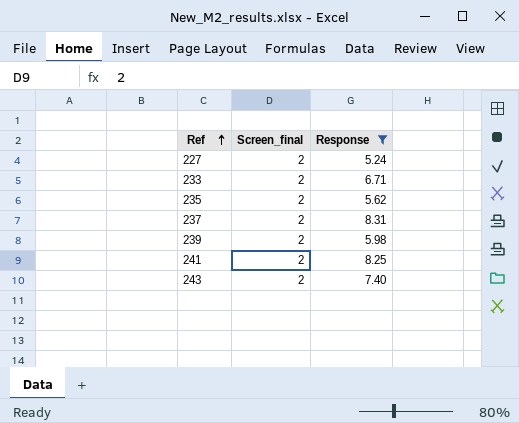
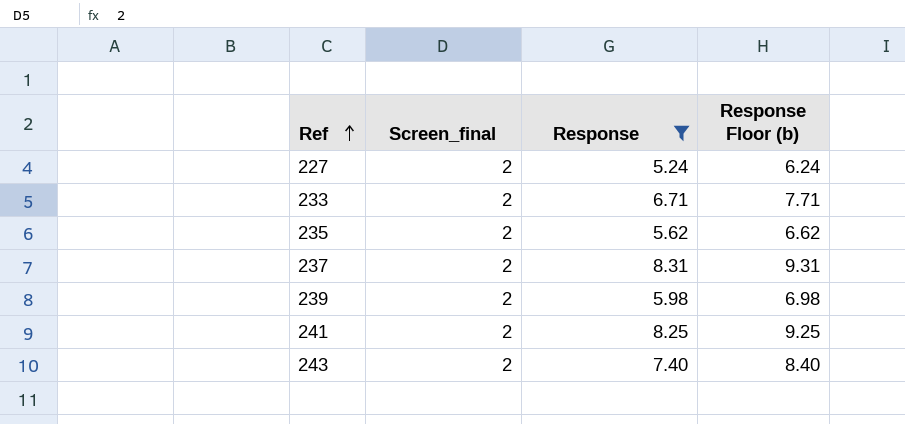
column Response Floor (b) | formula: none -> [Response] + 1

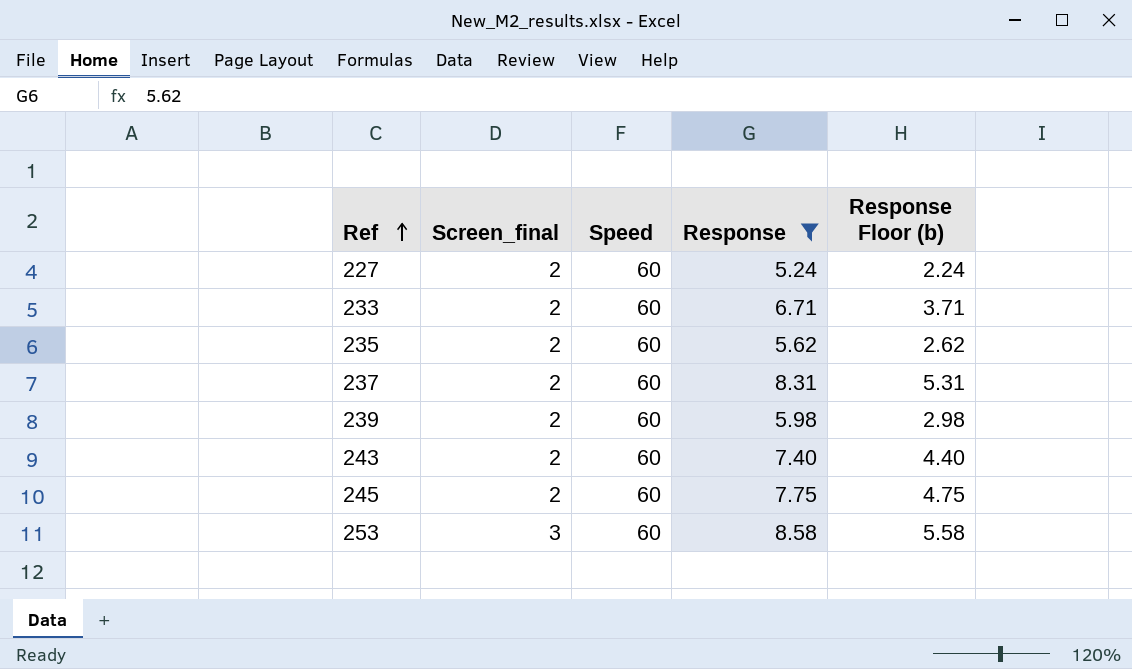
column Speed | position: none -> 3
column Response Floor (b) | formula: [Response] + 1 -> [Response] - 3
row 241: 2 | 8.25 | 9.25 -> none
row 245: none -> 2 | 60 | 7.75 | 4.75
row 253: none -> 3 | 60 | 8.58 | 5.58

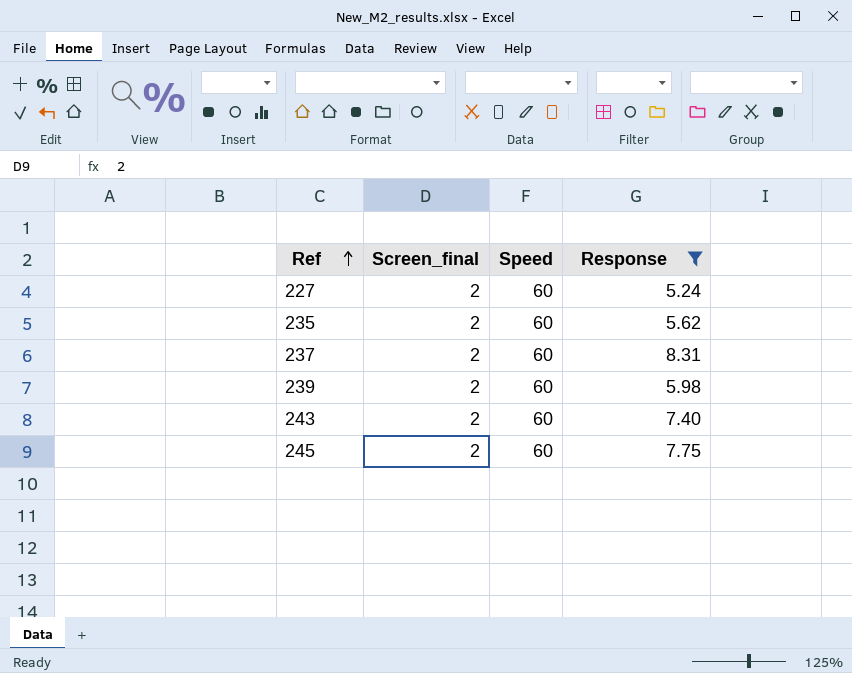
column Response Floor (b) | formula: [Response] - 3 -> none
row 233: 2 | 60 | 6.71 | 3.71 -> none
row 253: 3 | 60 | 8.58 | 5.58 -> none

